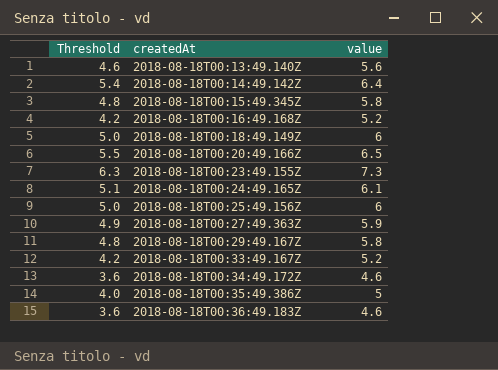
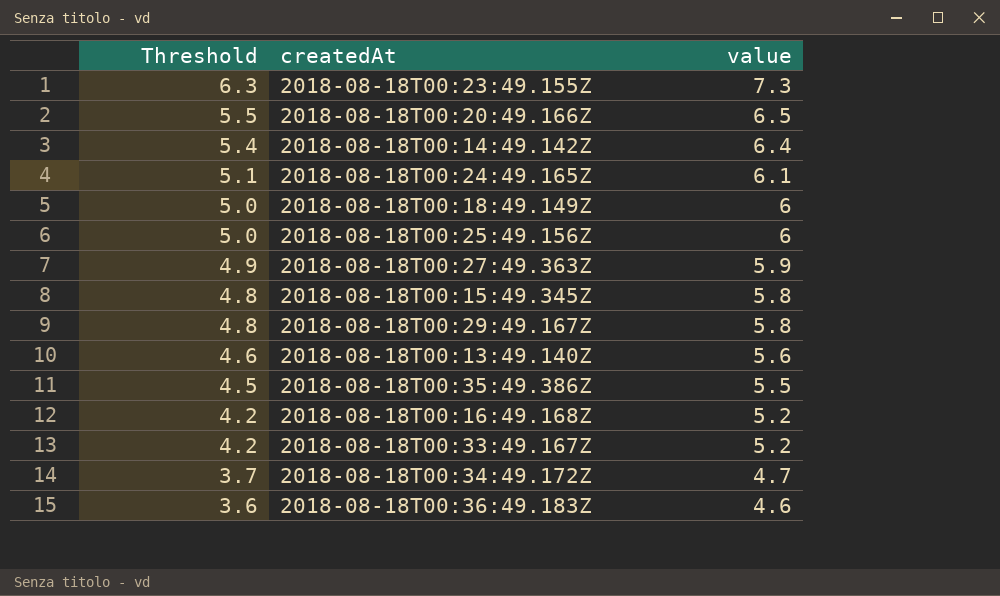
row order: createdAt ascending -> Threshold descending
2018-08-18T00:35:49.386Z | Threshold: 4.0 -> 4.5
2018-08-18T00:35:49.386Z | value: 5 -> 5.5
2018-08-18T00:34:49.172Z | Threshold: 3.6 -> 3.7
2018-08-18T00:34:49.172Z | value: 4.6 -> 4.7

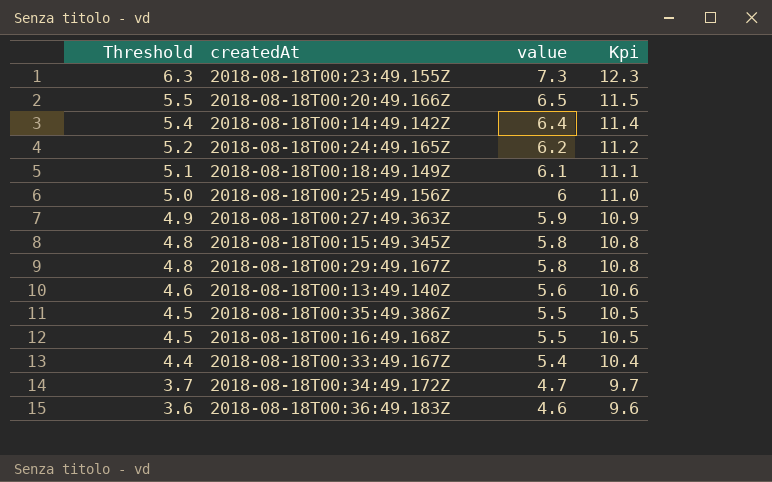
column Kpi | formula: none -> [value] + 5
2018-08-18T00:24:49.165Z | Threshold: 5.1 -> 5.2
2018-08-18T00:24:49.165Z | value: 6.1 -> 6.2
2018-08-18T00:18:49.149Z | Threshold: 5.0 -> 5.1
2018-08-18T00:18:49.149Z | value: 6 -> 6.1
2018-08-18T00:16:49.168Z | Threshold: 4.2 -> 4.5
2018-08-18T00:16:49.168Z | value: 5.2 -> 5.5
2018-08-18T00:33:49.167Z | Threshold: 4.2 -> 4.4
2018-08-18T00:33:49.167Z | value: 5.2 -> 5.4

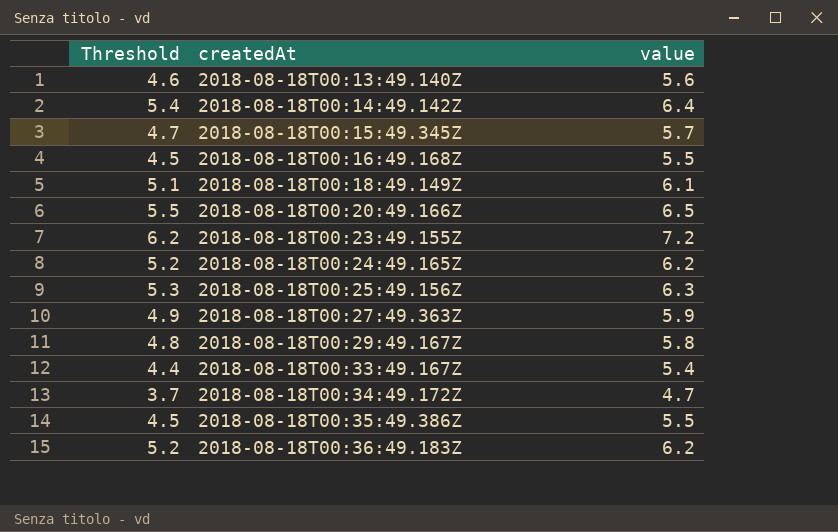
row order: Threshold descending -> createdAt ascending
column Kpi | formula: [value] + 5 -> none
2018-08-18T00:15:49.345Z | Threshold: 4.8 -> 4.7
2018-08-18T00:15:49.345Z | value: 5.8 -> 5.7
2018-08-18T00:23:49.155Z | Threshold: 6.3 -> 6.2
2018-08-18T00:23:49.155Z | value: 7.3 -> 7.2
2018-08-18T00:25:49.156Z | Threshold: 5.0 -> 5.3
2018-08-18T00:25:49.156Z | value: 6 -> 6.3
2018-08-18T00:36:49.183Z | Threshold: 3.6 -> 5.2
2018-08-18T00:36:49.183Z | value: 4.6 -> 6.2

